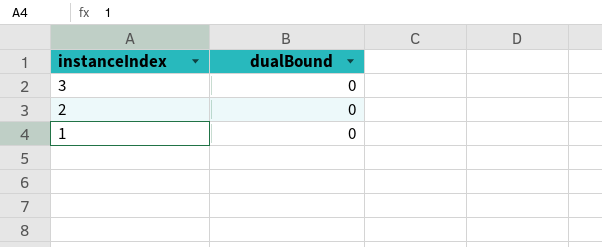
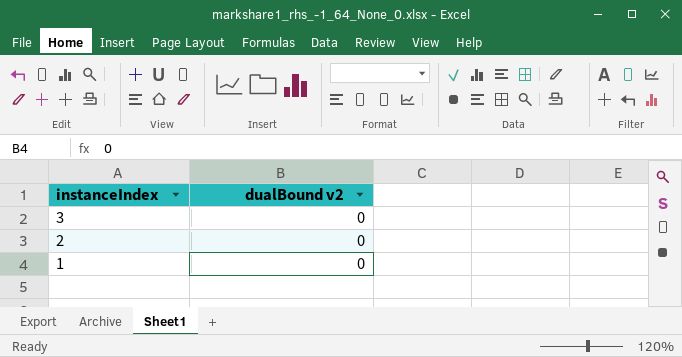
column name: dualBound -> dualBound v2

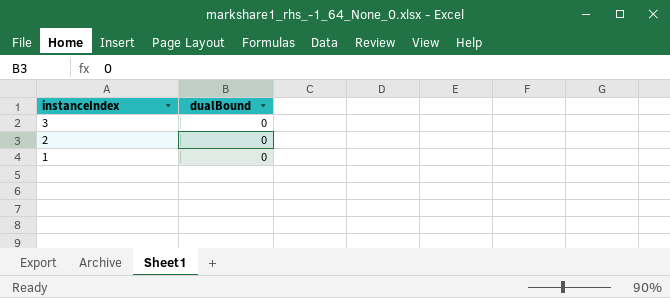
column name: dualBound v2 -> dualBound

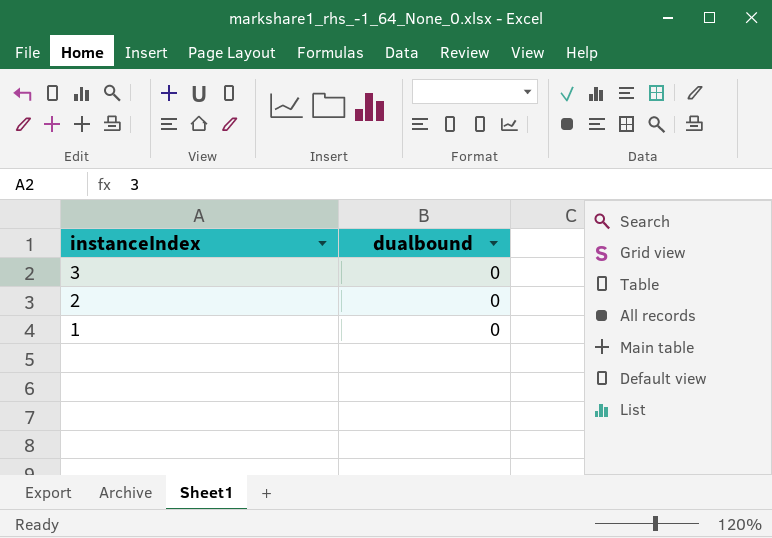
column name: dualBound -> dualbound

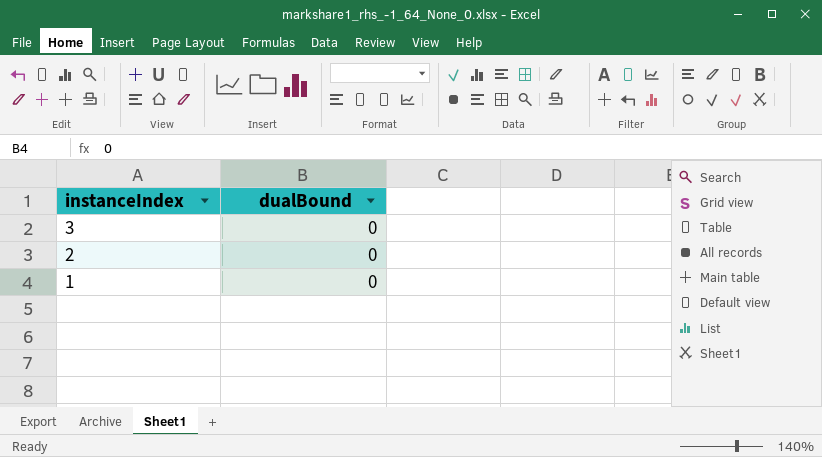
column name: dualbound -> dualBound

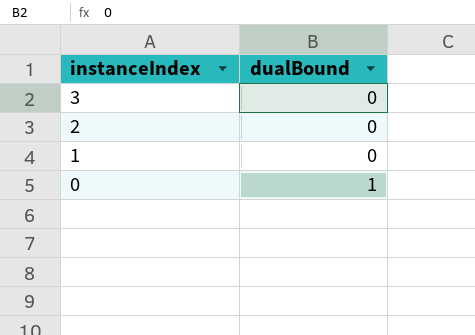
row 0: none -> 1

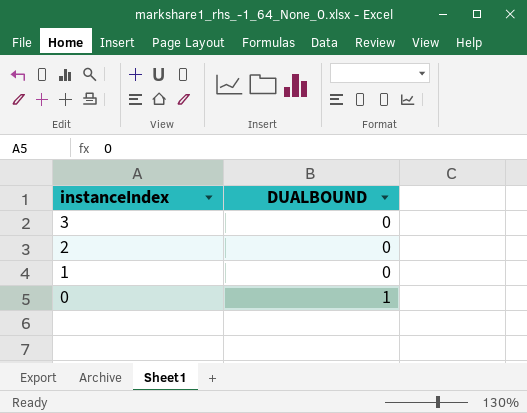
column name: dualBound -> DUALBOUND

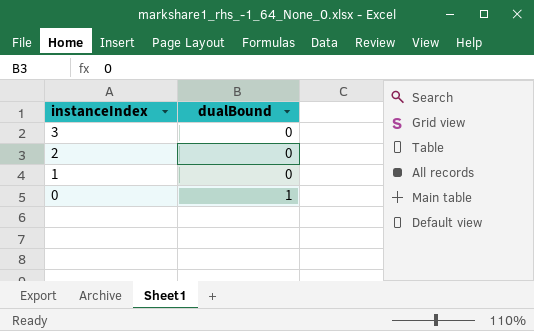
column name: DUALBOUND -> dualBound

